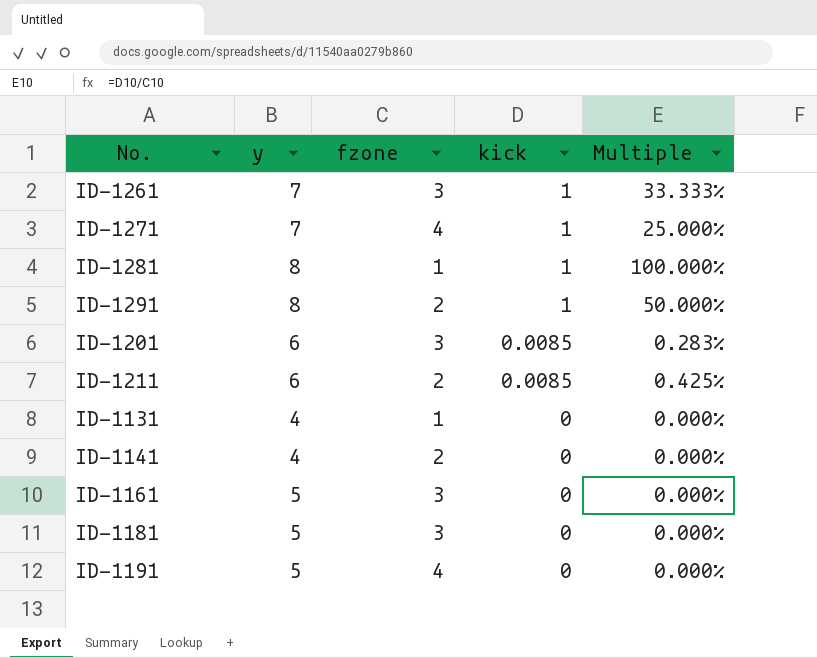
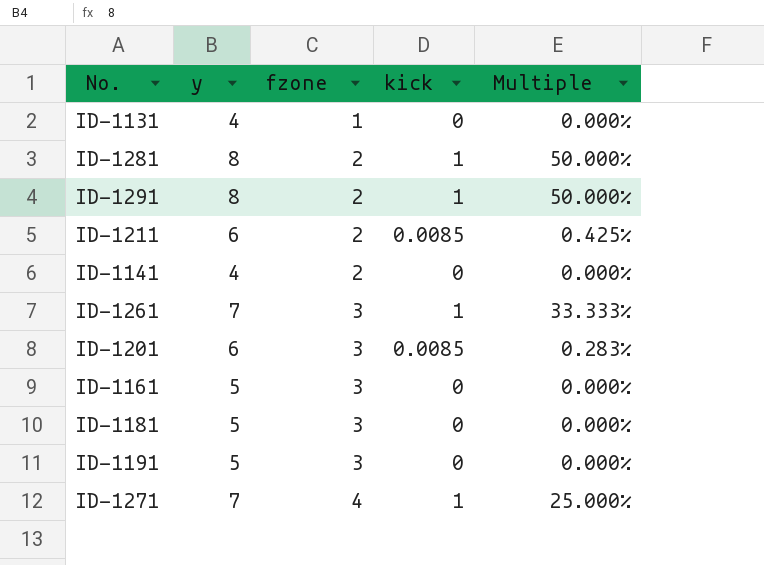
row order: kick descending -> fzone ascending
ID-1281 | fzone: 1 -> 2
ID-1281 | Multiple: 100.000% -> 50.000%
ID-1191 | fzone: 4 -> 3

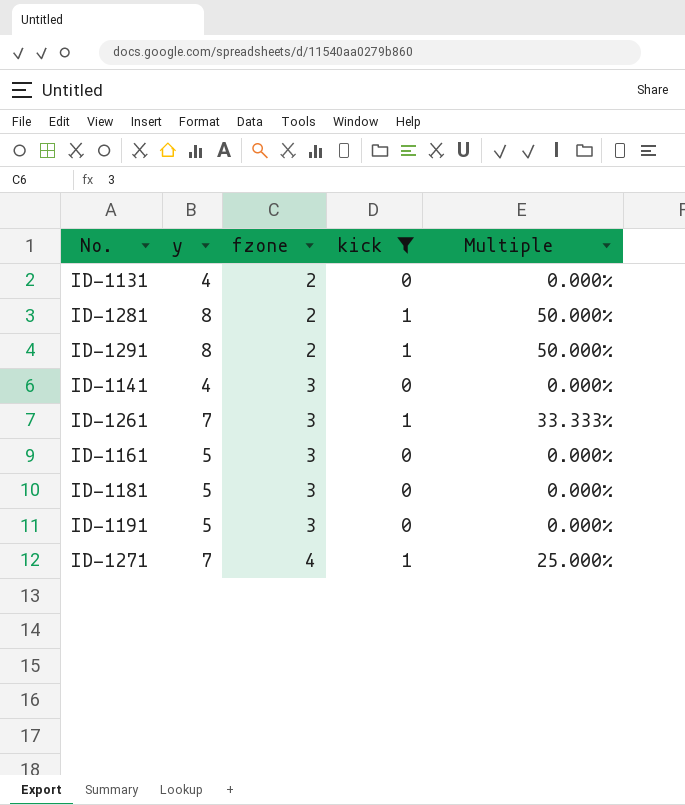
filter: none -> kick != 0.0085
ID-1131 | fzone: 1 -> 2
ID-1141 | fzone: 2 -> 3

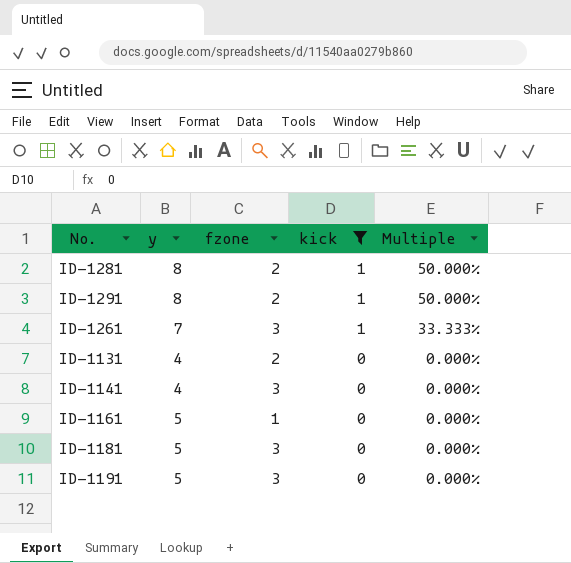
row order: fzone ascending -> kick descending
row ID-1271: 7 | 4 | 1 | 25.000% -> none
ID-1161 | fzone: 3 -> 1

